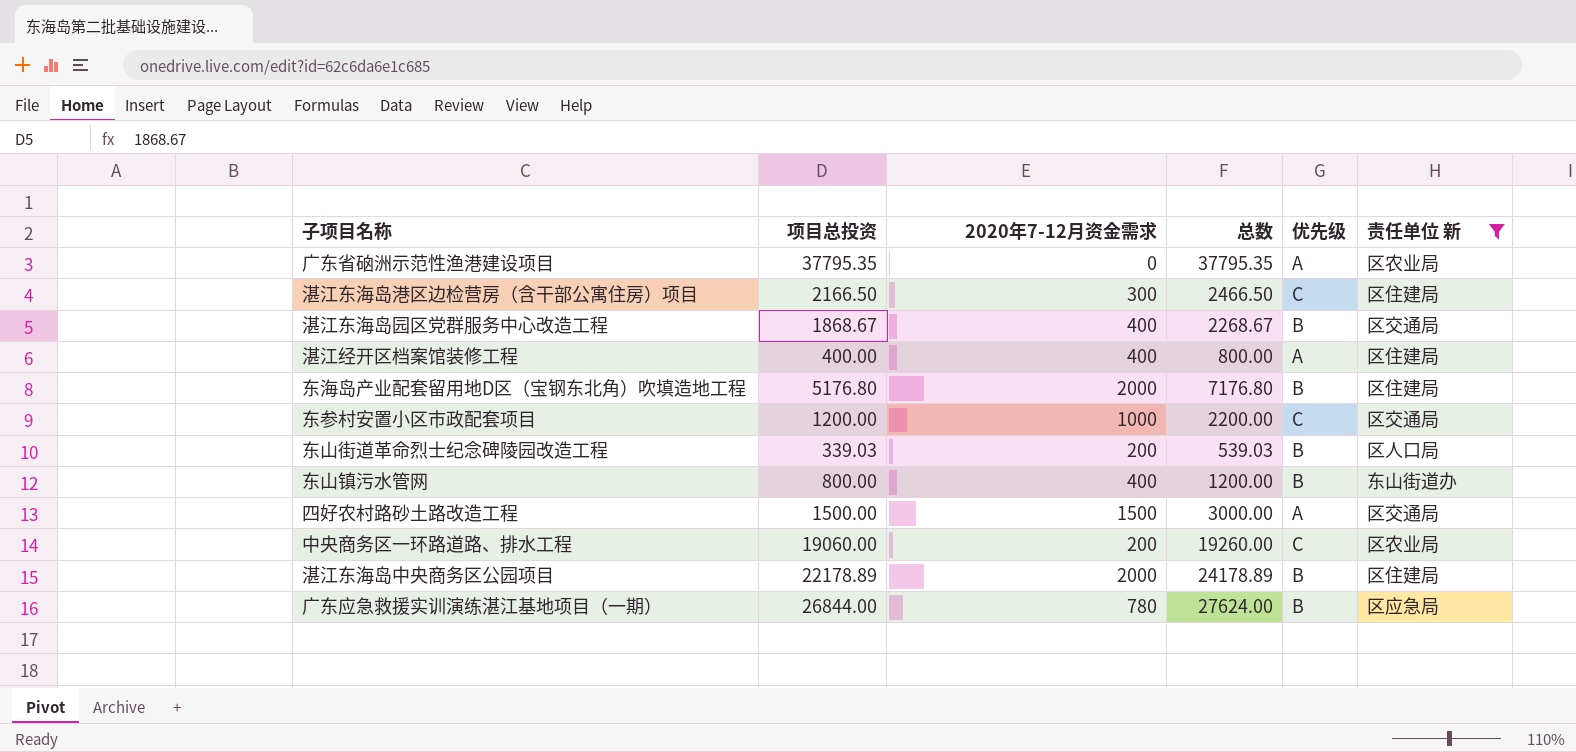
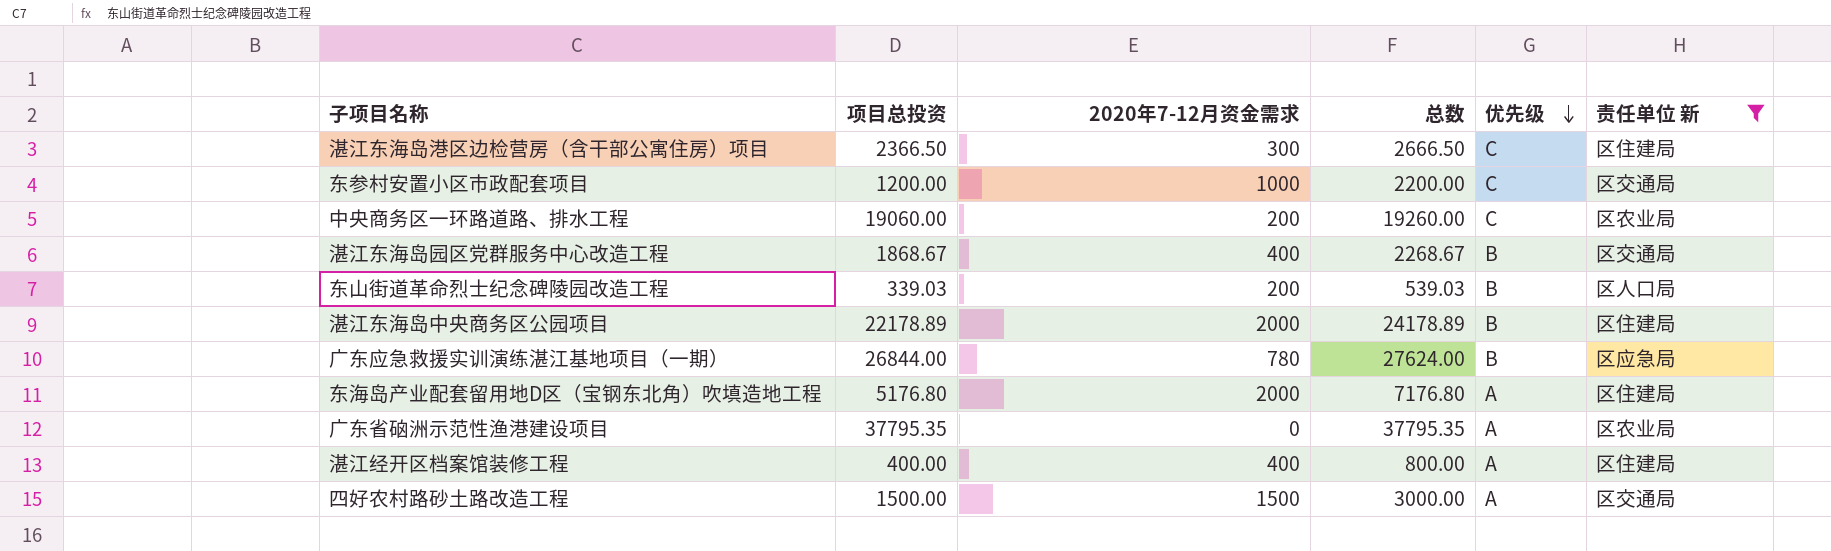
row order: none -> 优先级 descending
row 东山镇污水管网: 800.00 | 400 | 1200.00 | B | 东山街道办 -> none
湛江东海岛港区边检营房（含干部公寓住房）项目 | 项目总投资: 2166.50 -> 2366.50
湛江东海岛港区边检营房（含干部公寓住房）项目 | 总数: 2466.50 -> 2666.50
东海岛产业配套留用地D区（宝钢东北角）吹填造地工程 | 优先级: B -> A

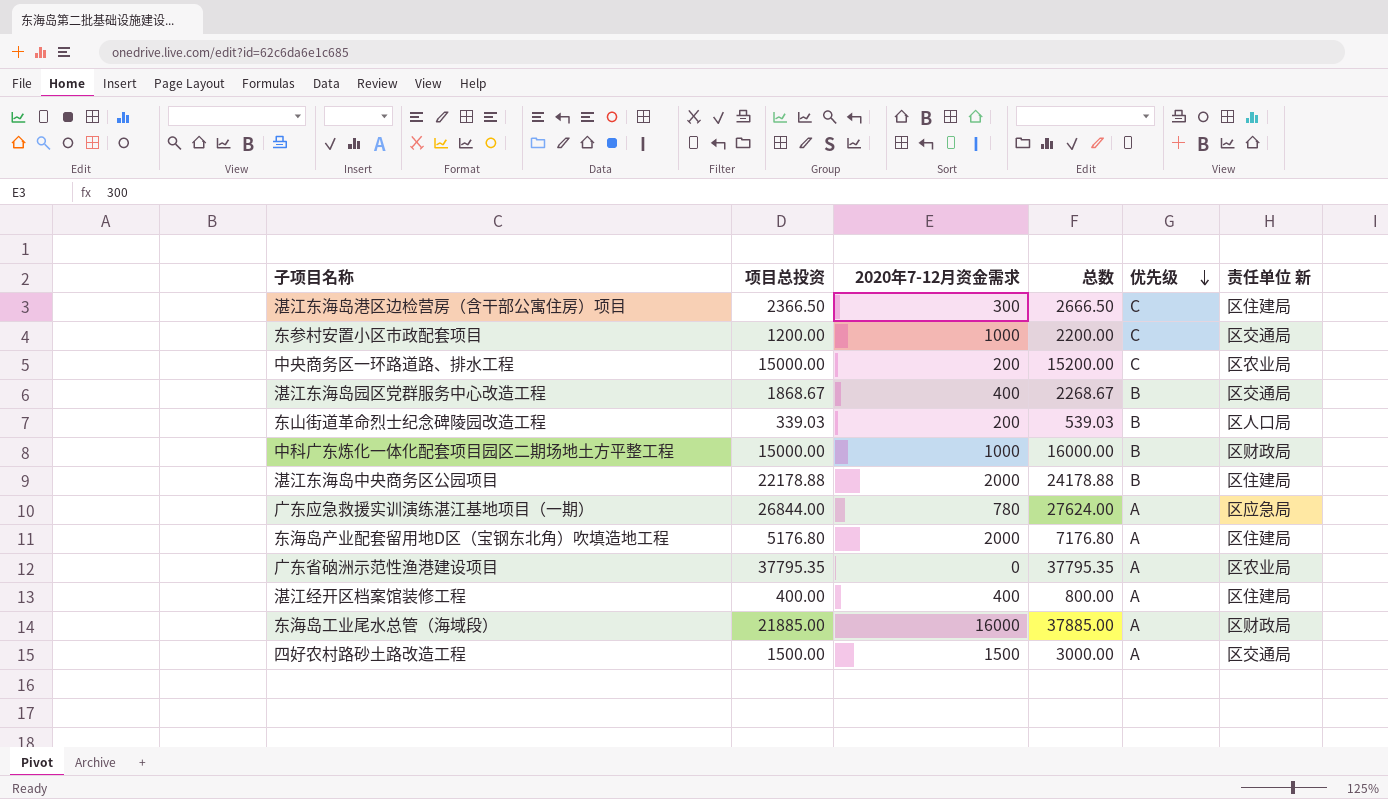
filter: 责任单位 新 != 区财政局 -> none
中央商务区一环路道路、排水工程 | 项目总投资: 19060.00 -> 15000.00
中央商务区一环路道路、排水工程 | 总数: 19260.00 -> 15200.00
湛江东海岛中央商务区公园项目 | 项目总投资: 22178.89 -> 22178.88
湛江东海岛中央商务区公园项目 | 总数: 24178.89 -> 24178.88
广东应急救援实训演练湛江基地项目（一期） | 优先级: B -> A

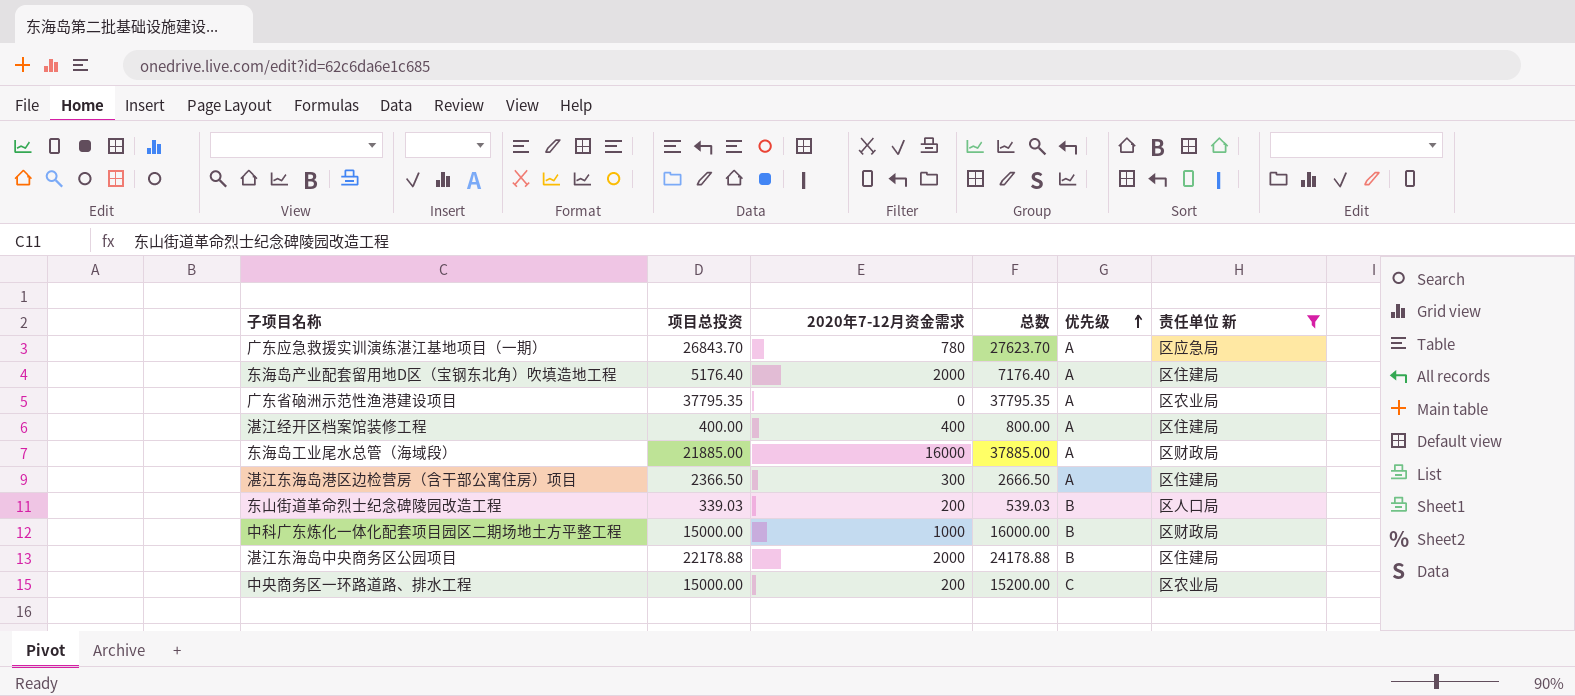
filter: none -> 责任单位 新 != 区交通局
row order: 优先级 descending -> 优先级 ascending
广东应急救援实训演练湛江基地项目（一期） | 项目总投资: 26844.00 -> 26843.70
广东应急救援实训演练湛江基地项目（一期） | 总数: 27624.00 -> 27623.70
东海岛产业配套留用地D区（宝钢东北角）吹填造地工程 | 项目总投资: 5176.80 -> 5176.40
东海岛产业配套留用地D区（宝钢东北角）吹填造地工程 | 总数: 7176.80 -> 7176.40
湛江东海岛港区边检营房（含干部公寓住房）项目 | 优先级: C -> A

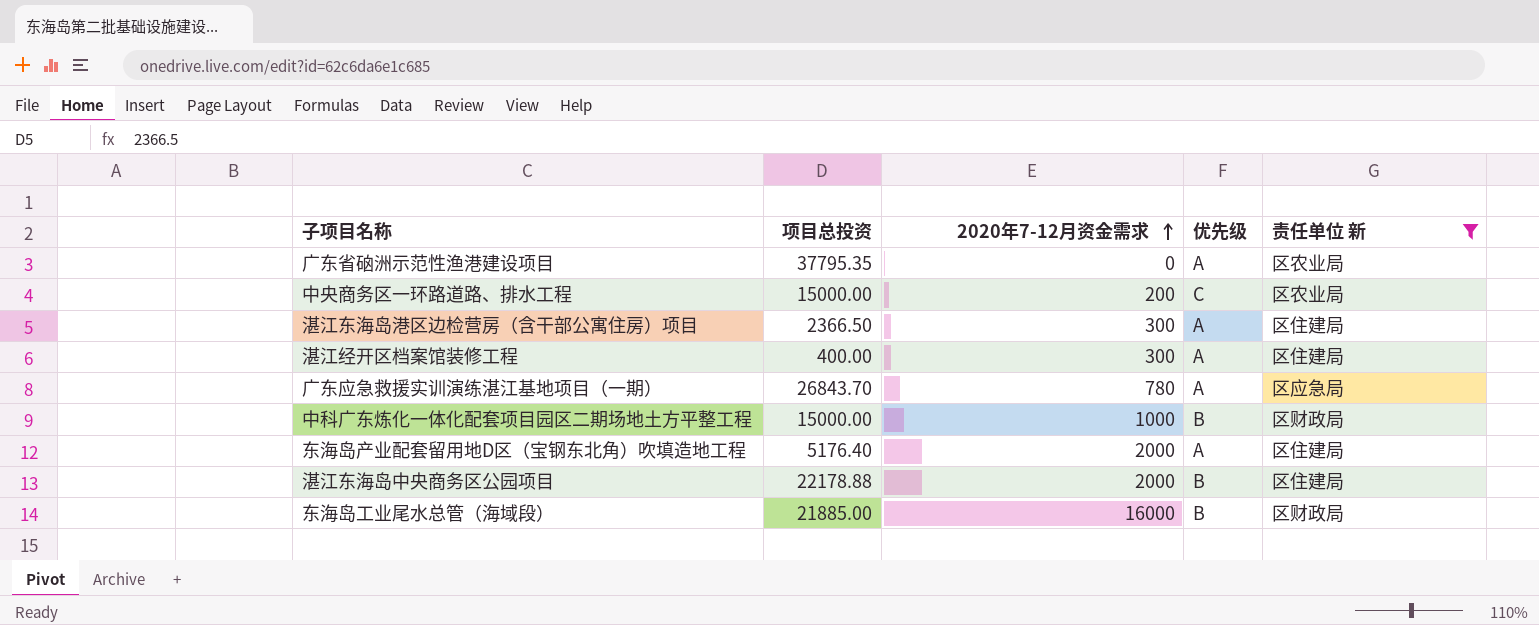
row order: 优先级 ascending -> 2020年7-12月资金需求 ascending
column 总数 | formula: [项目总投资] + [2020年7-12月资金需求] -> none
row 东山街道革命烈士纪念碑陵园改造工程: 339.03 | 200 | 539.03 | B | 区人口局 -> none
湛江经开区档案馆装修工程 | 2020年7-12月资金需求: 400 -> 300
东海岛工业尾水总管（海域段） | 优先级: A -> B

